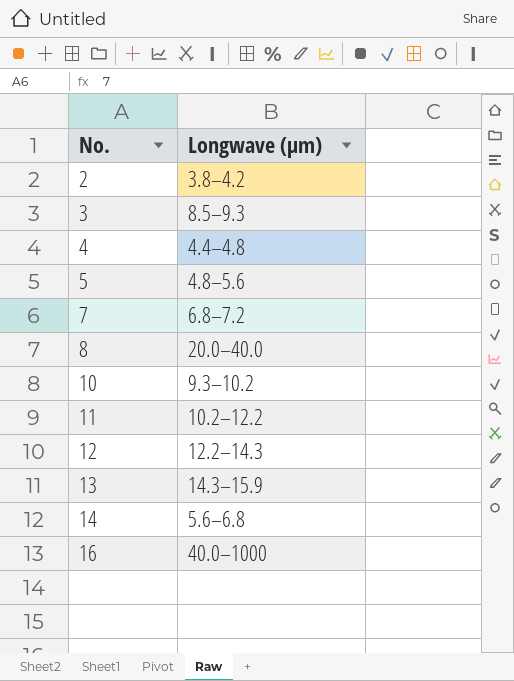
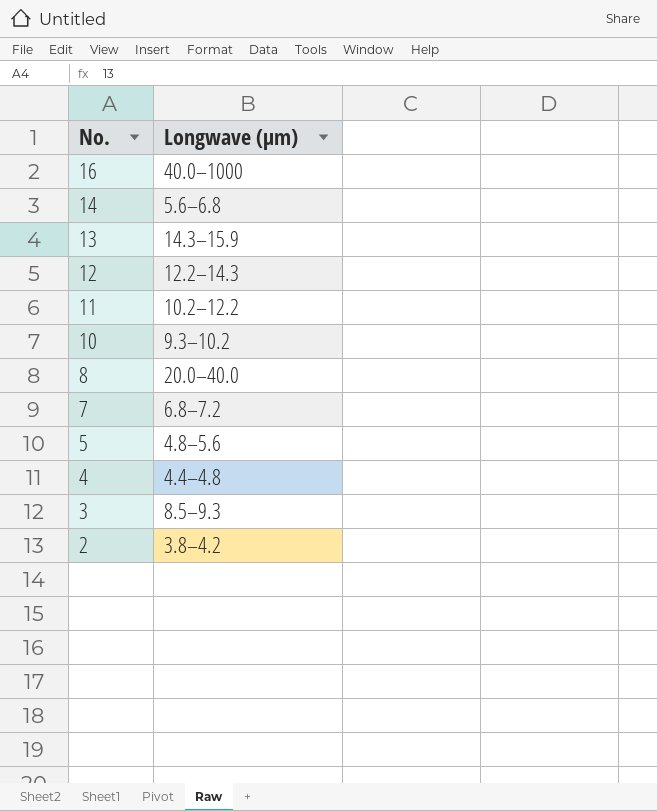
row order: No. ascending -> No. descending

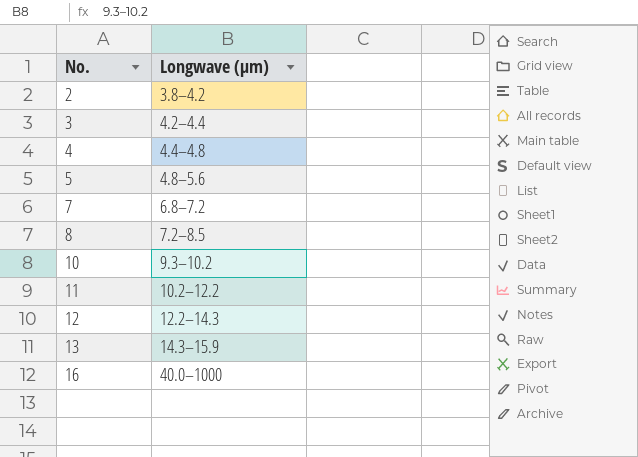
row order: No. descending -> No. ascending
row 14: 5.6–6.8 -> none
3 | Longwave (µm): 8.5–9.3 -> 4.2–4.4
8 | Longwave (µm): 20.0–40.0 -> 7.2–8.5

